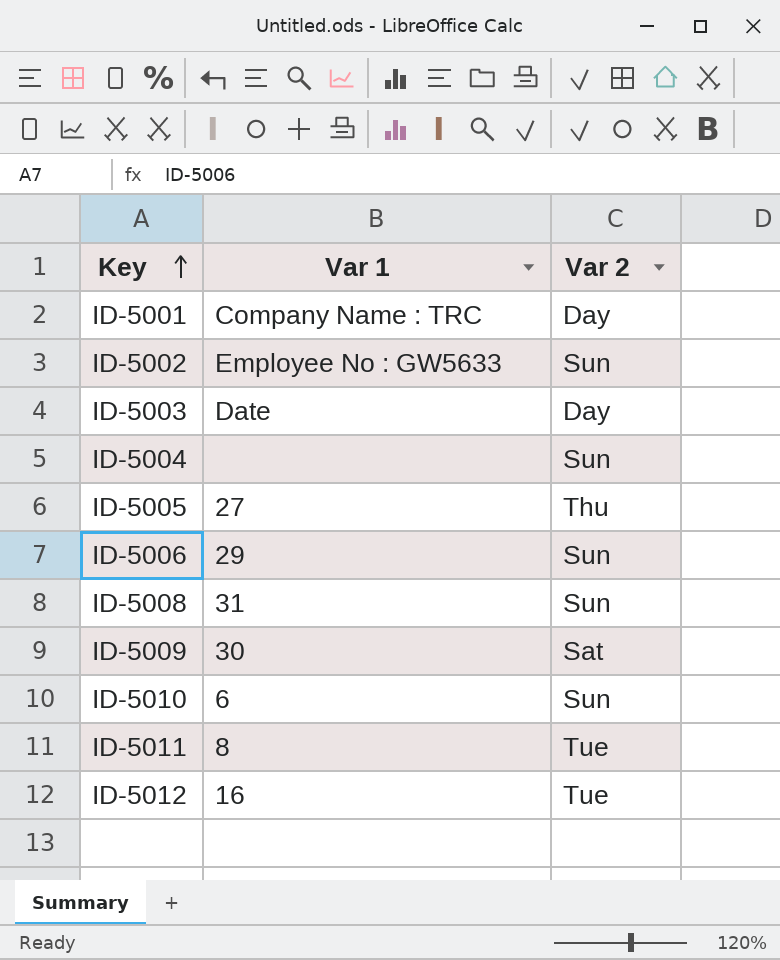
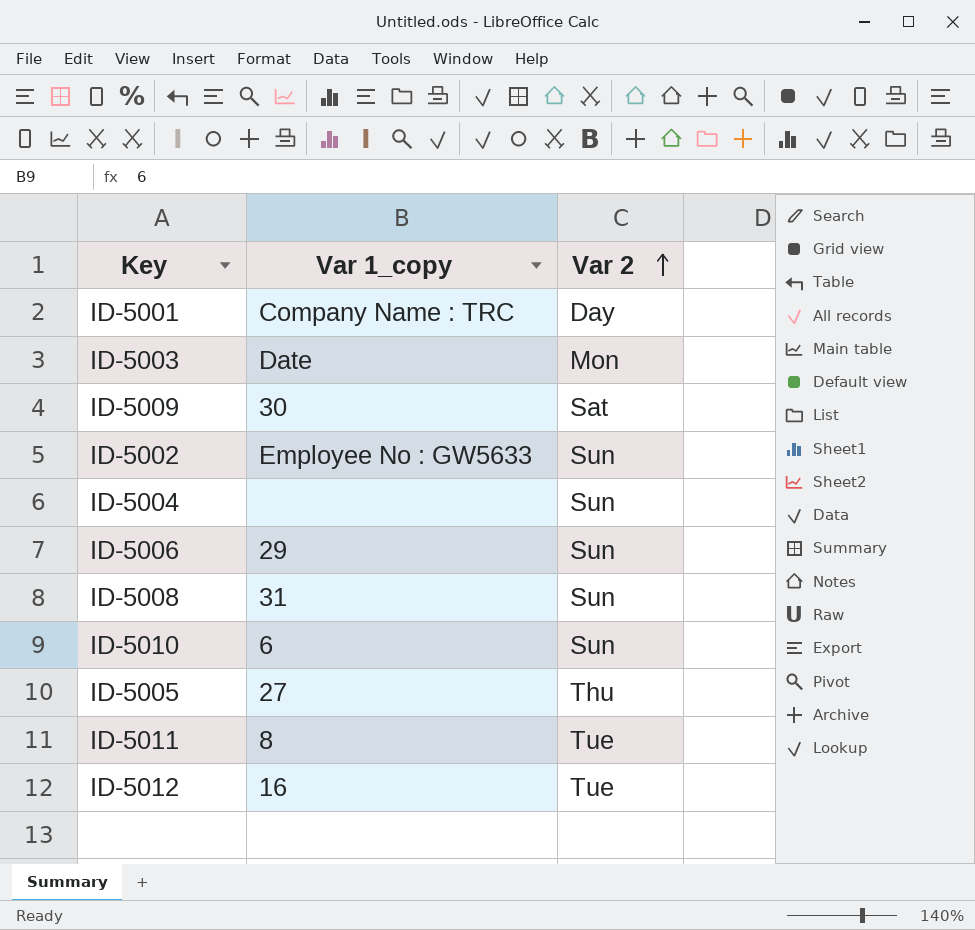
row order: Key ascending -> Var 2 ascending
column name: Var 1 -> Var 1_copy
ID-5003 | Var 2: Day -> Mon

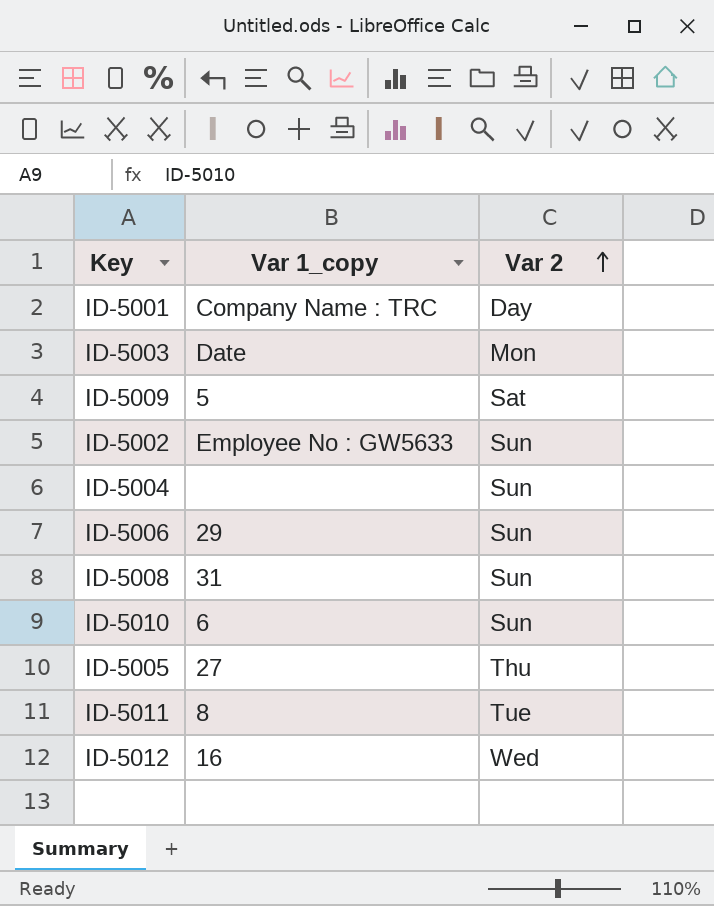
ID-5009 | Var 1_copy: 30 -> 5
ID-5012 | Var 2: Tue -> Wed

